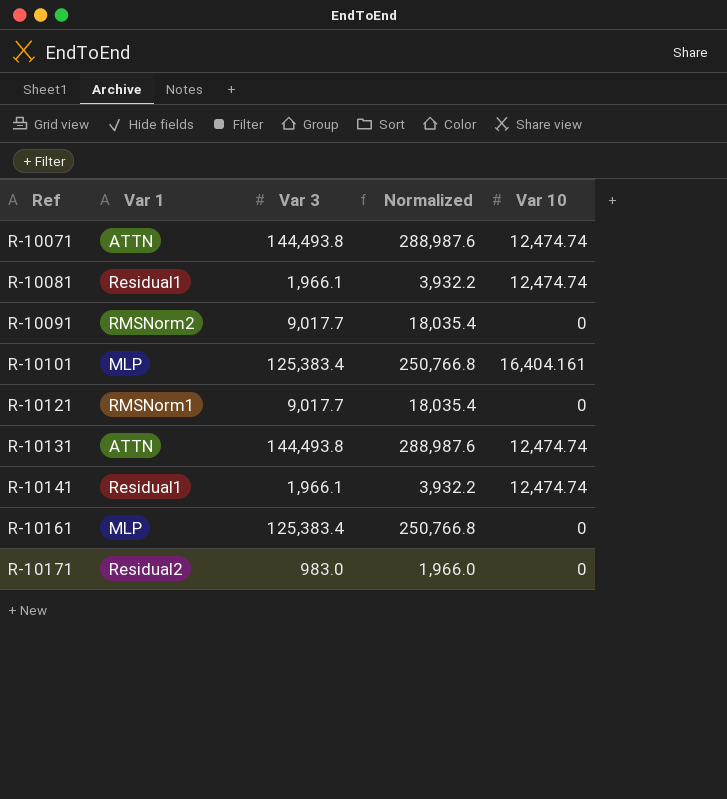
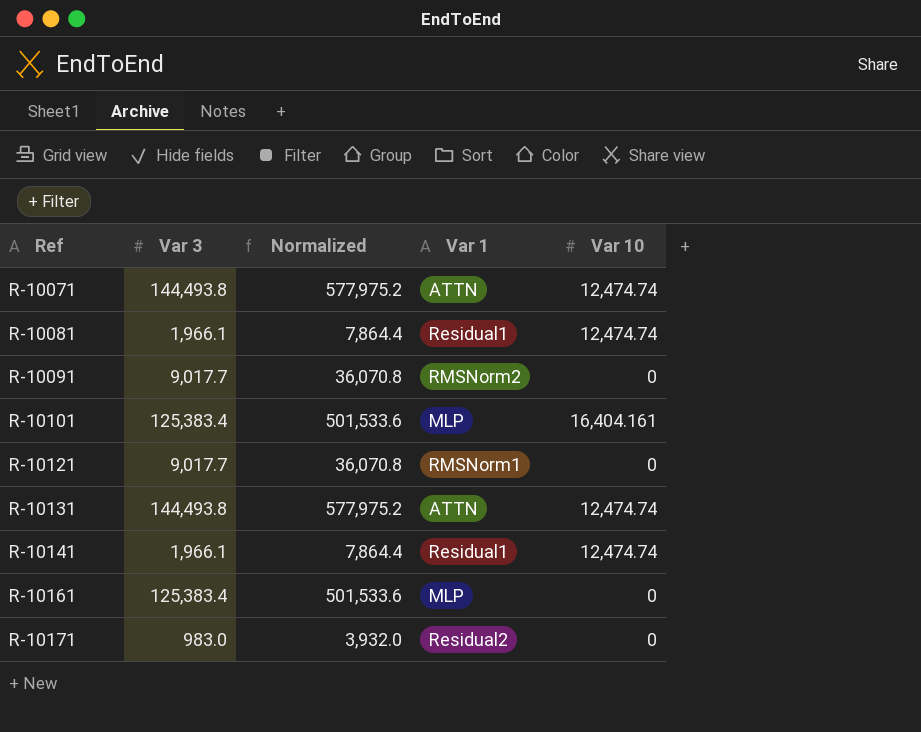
column Normalized | formula: [Var 3] * 2 -> [Var 3] * 4
column Var 1 | position: 2 -> 4

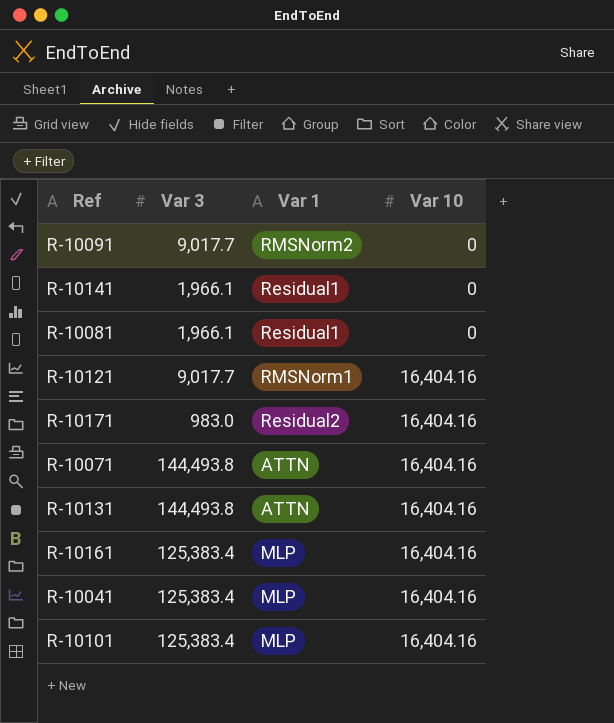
row order: Ref ascending -> Var 10 ascending
column Normalized | formula: [Var 3] * 4 -> none
R-10141 | Var 10: 12,474.74 -> 0
R-10081 | Var 10: 12,474.74 -> 0
R-10121 | Var 10: 0 -> 16,404.16
R-10171 | Var 10: 0 -> 16,404.16
R-10071 | Var 10: 12,474.74 -> 16,404.16
R-10131 | Var 10: 12,474.74 -> 16,404.16
R-10161 | Var 10: 0 -> 16,404.16
row R-10041: none -> 125,383.4 | MLP | 16,404.16
R-10101 | Var 10: 16,404.161 -> 16,404.16

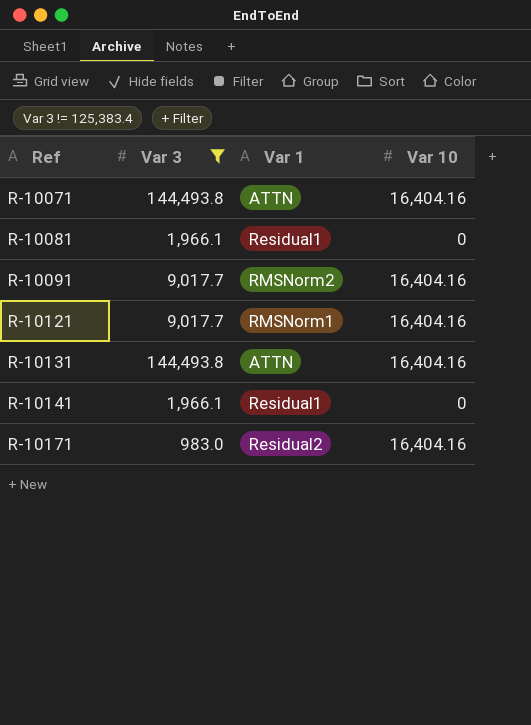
filter: none -> Var 3 != 125,383.4
row order: Var 10 ascending -> Ref ascending
R-10091 | Var 10: 0 -> 16,404.16

